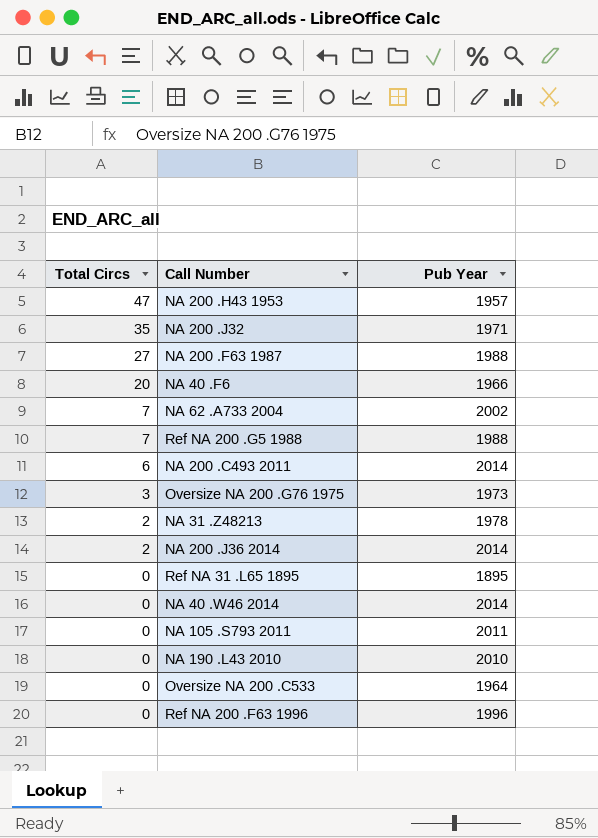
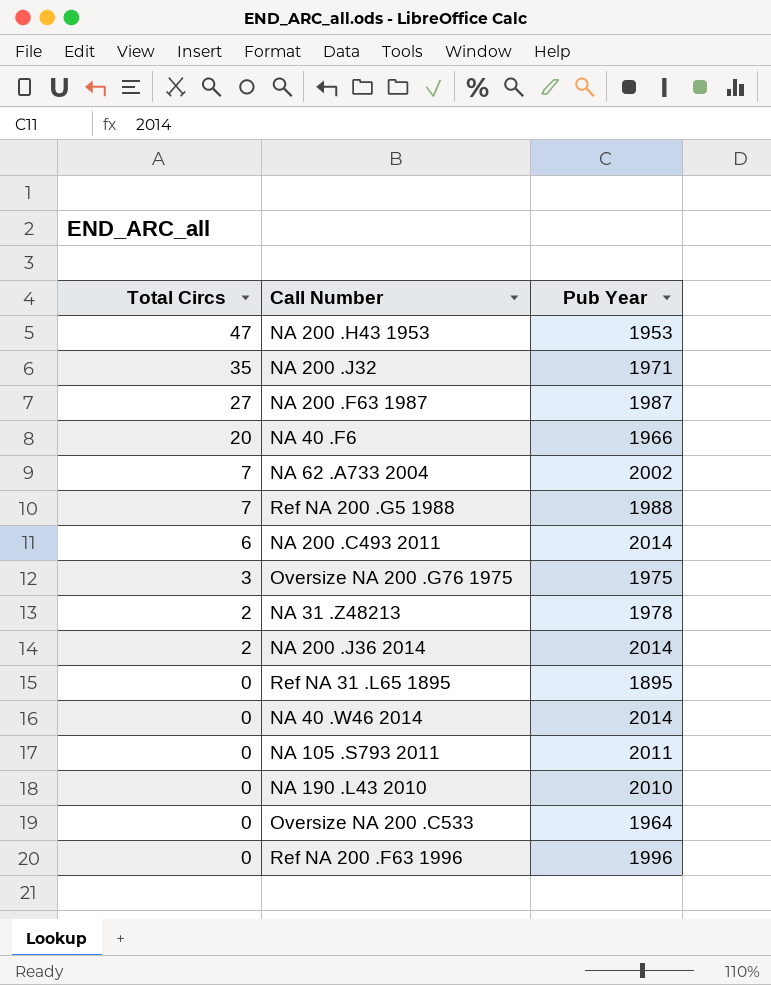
NA 200 .H43 1953 | Pub Year: 1957 -> 1953
NA 200 .F63 1987 | Pub Year: 1988 -> 1987
Oversize NA 200 .G76 1975 | Pub Year: 1973 -> 1975

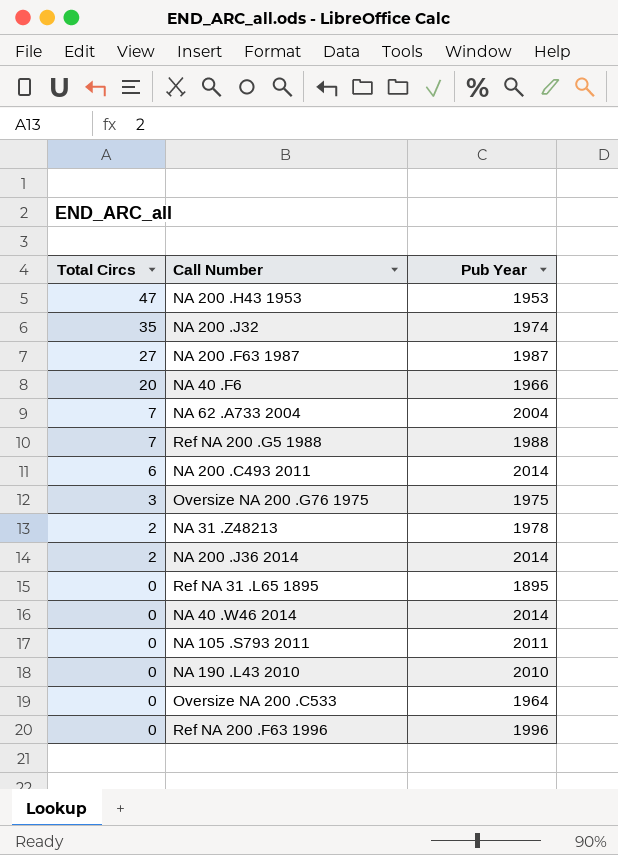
NA 200 .J32 | Pub Year: 1971 -> 1974
NA 62 .A733 2004 | Pub Year: 2002 -> 2004

